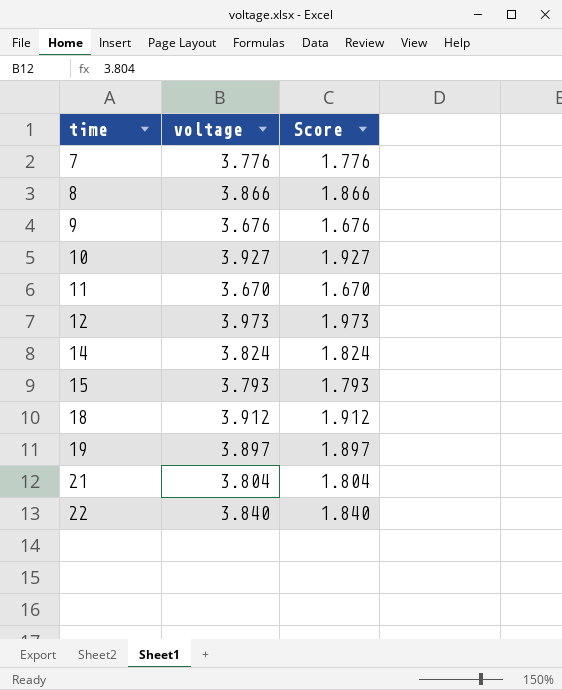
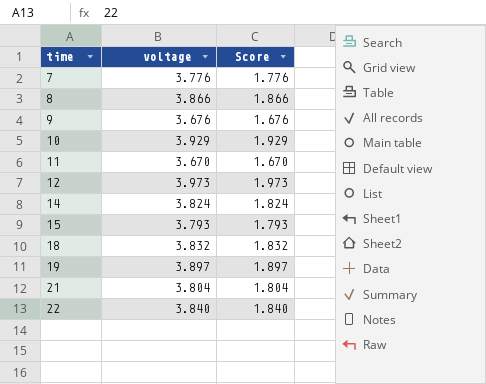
10 | voltage: 3.927 -> 3.929
10 | Score: 1.927 -> 1.929
18 | voltage: 3.912 -> 3.832
18 | Score: 1.912 -> 1.832

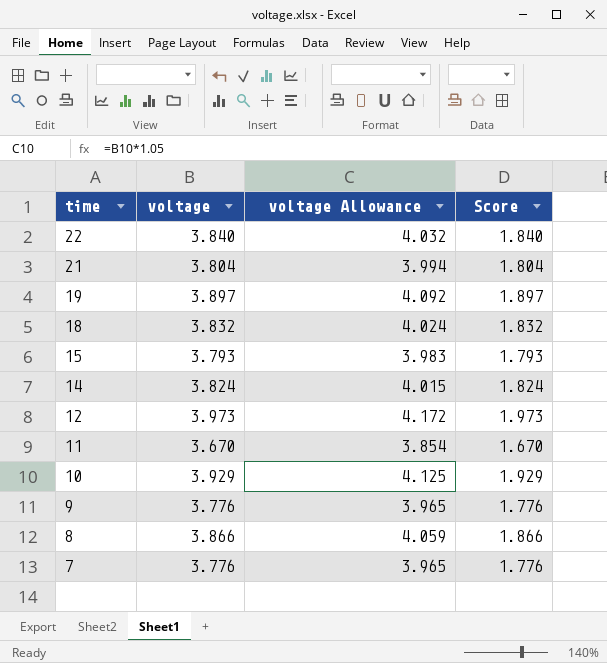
row order: time ascending -> time descending
column voltage Allowance | formula: none -> [voltage] * 1.05
9 | voltage: 3.676 -> 3.776
9 | Score: 1.676 -> 1.776

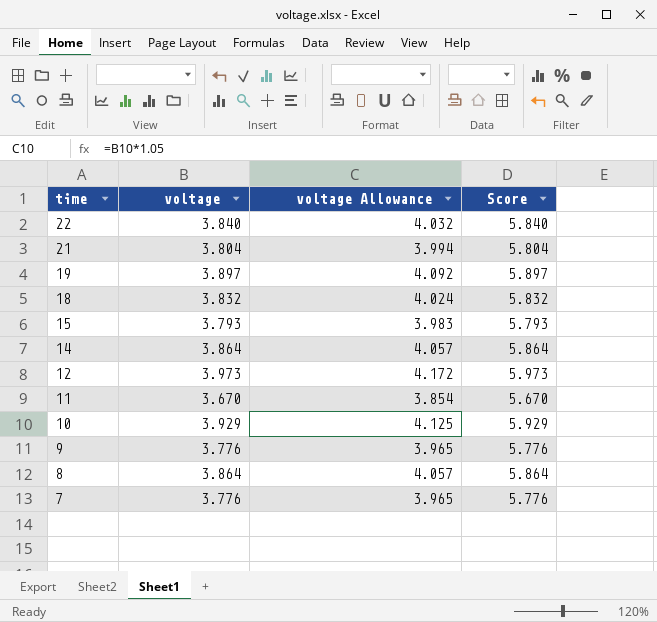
column Score | formula: [voltage] - 2 -> [voltage] + 2
14 | voltage: 3.824 -> 3.864
14 | voltage Allowance: 4.015 -> 4.057
8 | voltage: 3.866 -> 3.864
8 | voltage Allowance: 4.059 -> 4.057

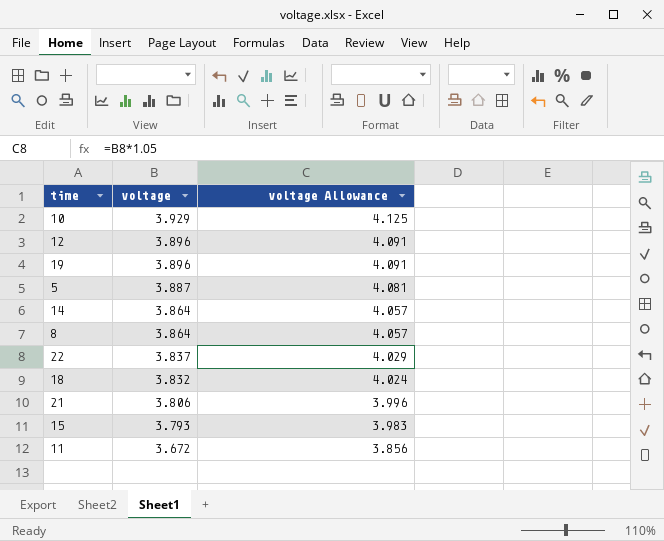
row order: time descending -> voltage descending
column Score | formula: [voltage] + 2 -> none
row 9: 3.776 | 3.965 | 5.776 -> none
row 7: 3.776 | 3.965 | 5.776 -> none
12 | voltage: 3.973 -> 3.896
12 | voltage Allowance: 4.172 -> 4.091
19 | voltage: 3.897 -> 3.896
19 | voltage Allowance: 4.092 -> 4.091
row 5: none -> 3.887 | 4.081
22 | voltage: 3.840 -> 3.837
22 | voltage Allowance: 4.032 -> 4.029
21 | voltage: 3.804 -> 3.806
21 | voltage Allowance: 3.994 -> 3.996
11 | voltage: 3.670 -> 3.672
11 | voltage Allowance: 3.854 -> 3.856

